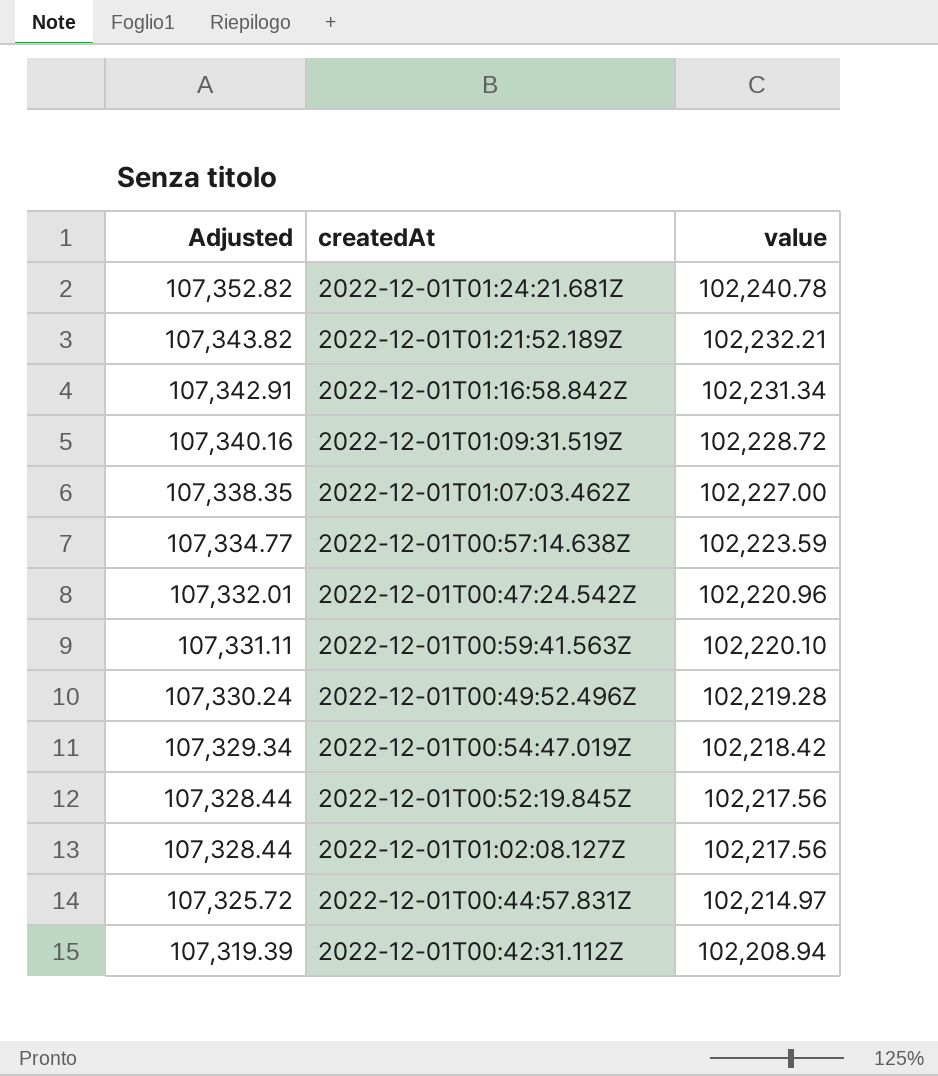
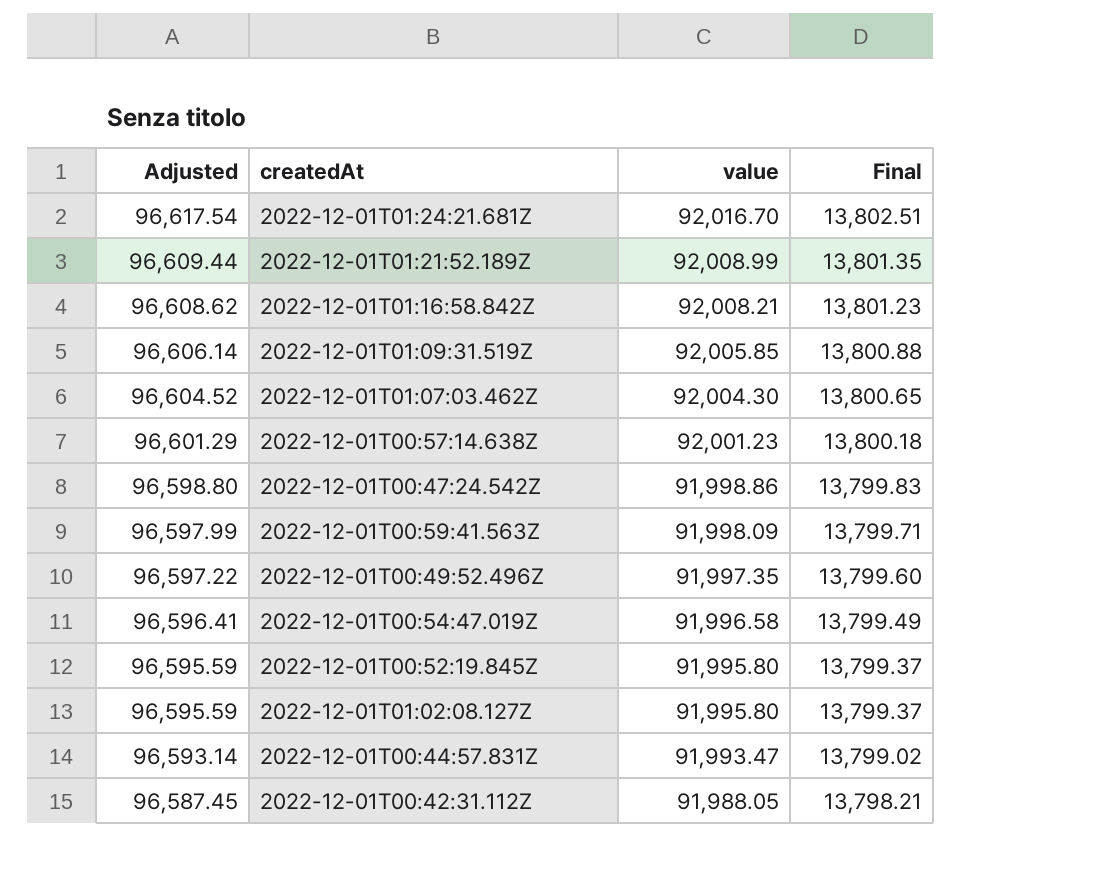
column Final | formula: none -> [value] * 0.15
2022-12-01T01:24:21.681Z | Adjusted: 107,352.82 -> 96,617.54
2022-12-01T01:24:21.681Z | value: 102,240.78 -> 92,016.70
2022-12-01T01:21:52.189Z | Adjusted: 107,343.82 -> 96,609.44
2022-12-01T01:21:52.189Z | value: 102,232.21 -> 92,008.99
2022-12-01T01:16:58.842Z | Adjusted: 107,342.91 -> 96,608.62
2022-12-01T01:16:58.842Z | value: 102,231.34 -> 92,008.21
2022-12-01T01:09:31.519Z | Adjusted: 107,340.16 -> 96,606.14
2022-12-01T01:09:31.519Z | value: 102,228.72 -> 92,005.85
2022-12-01T01:07:03.462Z | Adjusted: 107,338.35 -> 96,604.52
2022-12-01T01:07:03.462Z | value: 102,227.00 -> 92,004.30
2022-12-01T00:57:14.638Z | Adjusted: 107,334.77 -> 96,601.29
2022-12-01T00:57:14.638Z | value: 102,223.59 -> 92,001.23
2022-12-01T00:47:24.542Z | Adjusted: 107,332.01 -> 96,598.80
2022-12-01T00:47:24.542Z | value: 102,220.96 -> 91,998.86
2022-12-01T00:59:41.563Z | Adjusted: 107,331.11 -> 96,597.99
2022-12-01T00:59:41.563Z | value: 102,220.10 -> 91,998.09
2022-12-01T00:49:52.496Z | Adjusted: 107,330.24 -> 96,597.22
2022-12-01T00:49:52.496Z | value: 102,219.28 -> 91,997.35
2022-12-01T00:54:47.019Z | Adjusted: 107,329.34 -> 96,596.41
2022-12-01T00:54:47.019Z | value: 102,218.42 -> 91,996.58
2022-12-01T00:52:19.845Z | Adjusted: 107,328.44 -> 96,595.59
2022-12-01T00:52:19.845Z | value: 102,217.56 -> 91,995.80
2022-12-01T01:02:08.127Z | Adjusted: 107,328.44 -> 96,595.59
2022-12-01T01:02:08.127Z | value: 102,217.56 -> 91,995.80
2022-12-01T00:44:57.831Z | Adjusted: 107,325.72 -> 96,593.14
2022-12-01T00:44:57.831Z | value: 102,214.97 -> 91,993.47
2022-12-01T00:42:31.112Z | Adjusted: 107,319.39 -> 96,587.45
2022-12-01T00:42:31.112Z | value: 102,208.94 -> 91,988.05

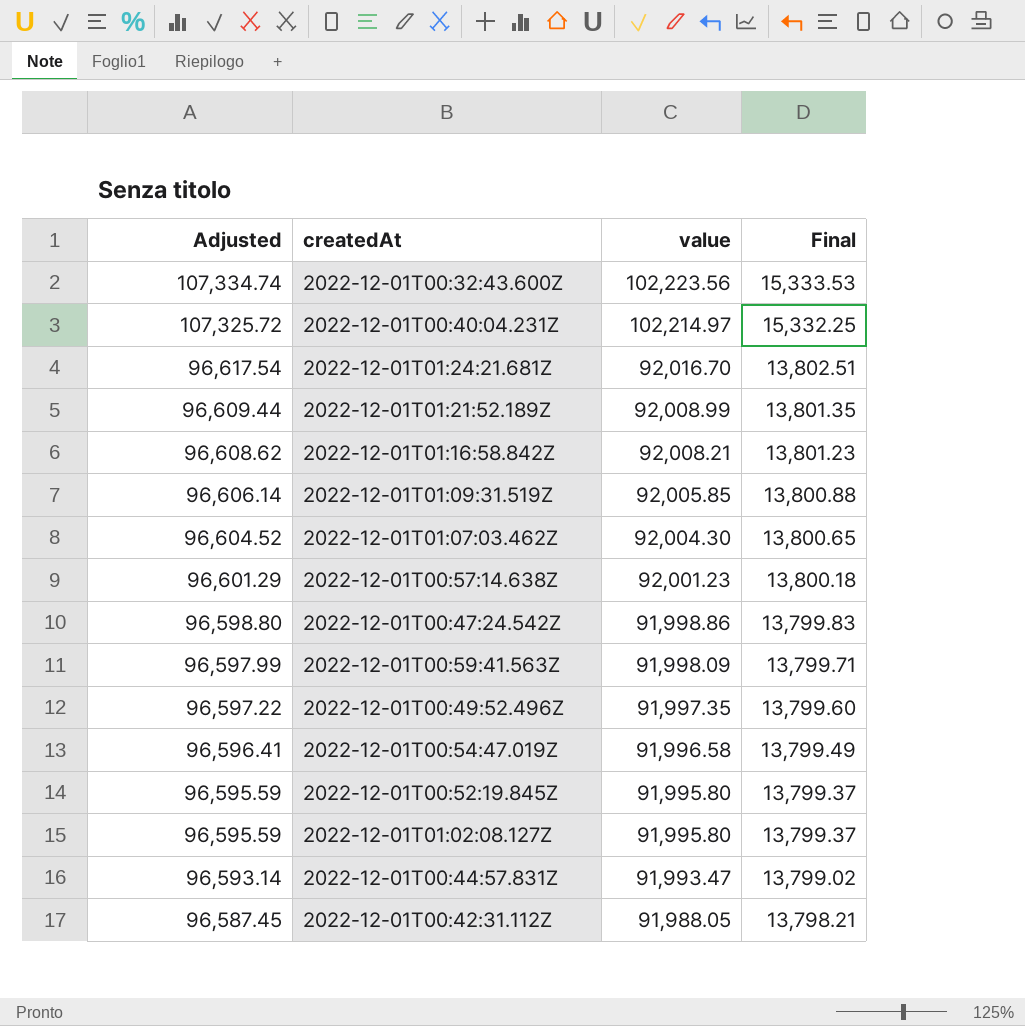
row 2022-12-01T00:32:43.600Z: none -> 107,334.74 | 102,223.56 | 15,333.53
row 2022-12-01T00:40:04.231Z: none -> 107,325.72 | 102,214.97 | 15,332.25

